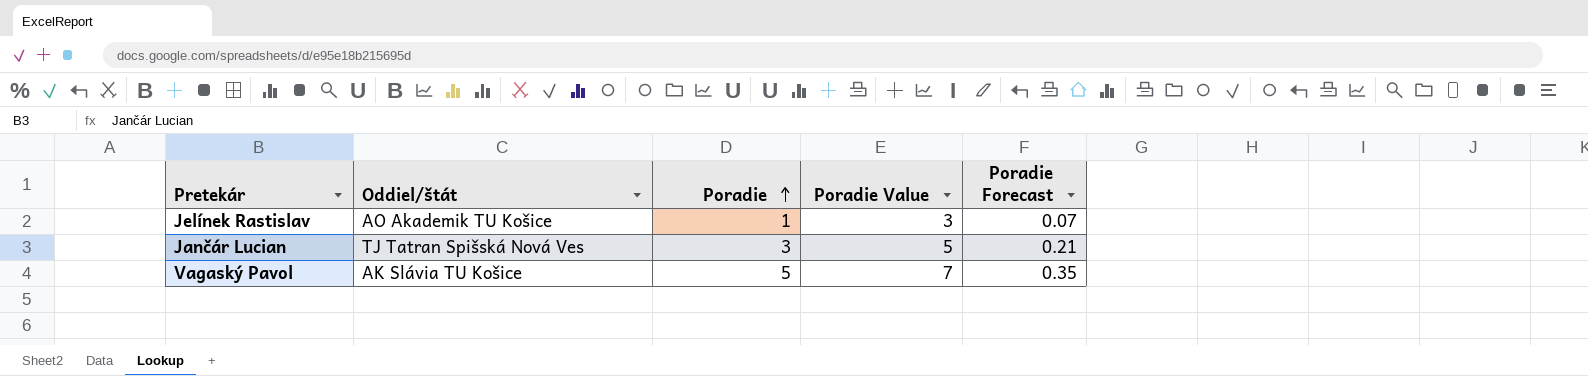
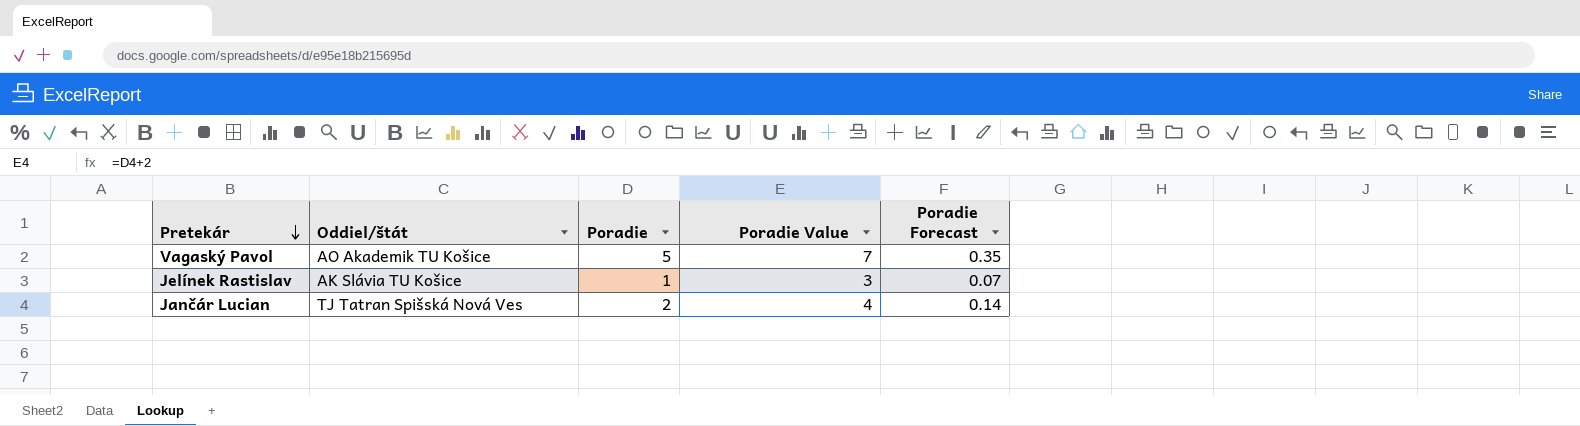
row order: Poradie ascending -> Pretekár descending
Vagaský Pavol | Oddiel/štát: AK Slávia TU Košice -> AO Akademik TU Košice
Jelínek Rastislav | Oddiel/štát: AO Akademik TU Košice -> AK Slávia TU Košice
Jančár Lucian | Poradie: 3 -> 2
Jančár Lucian | Poradie Value: 5 -> 4
Jančár Lucian | Poradie Forecast: 0.21 -> 0.14

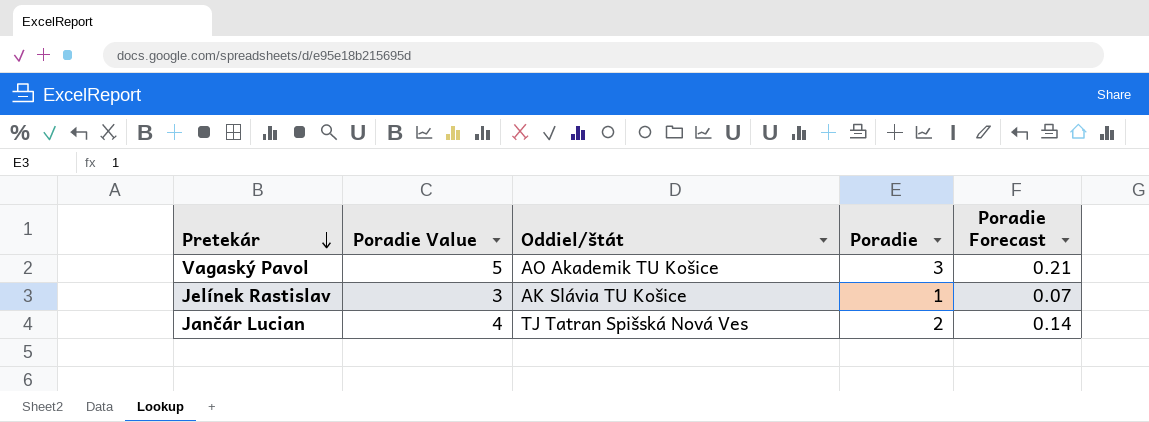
column Poradie Value | position: 4 -> 2
Vagaský Pavol | Poradie Value: 7 -> 5
Vagaský Pavol | Poradie: 5 -> 3
Vagaský Pavol | Poradie Forecast: 0.35 -> 0.21

